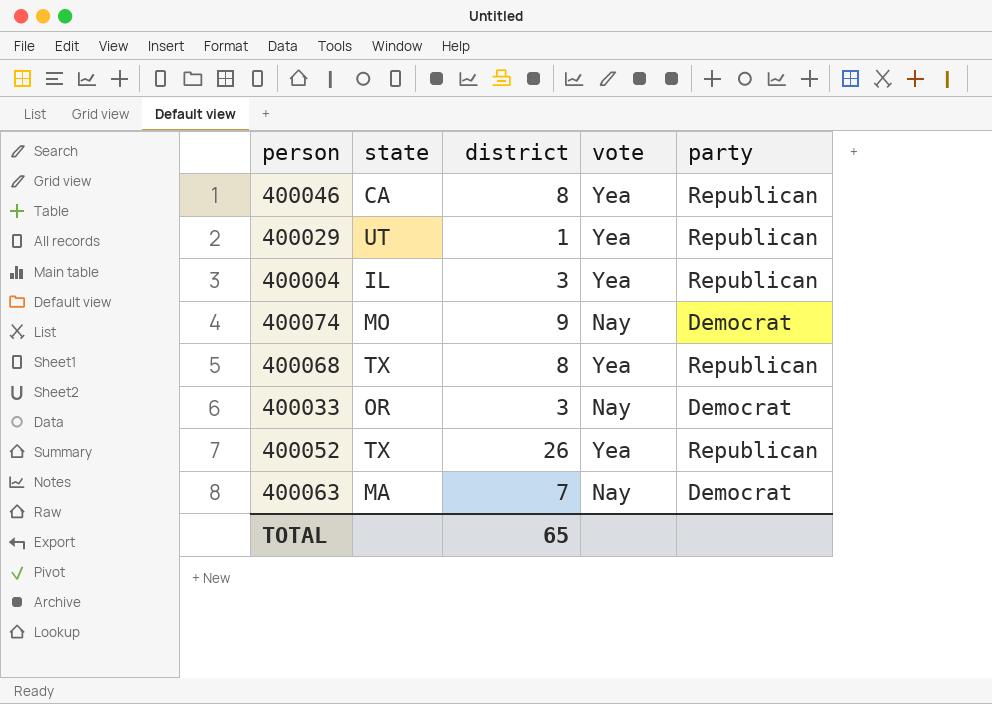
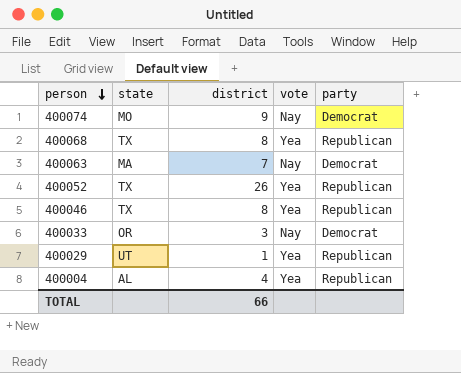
row order: none -> person descending
400046 | state: CA -> TX
400004 | state: IL -> AL
400004 | district: 3 -> 4
TOTAL | district: 65 -> 66

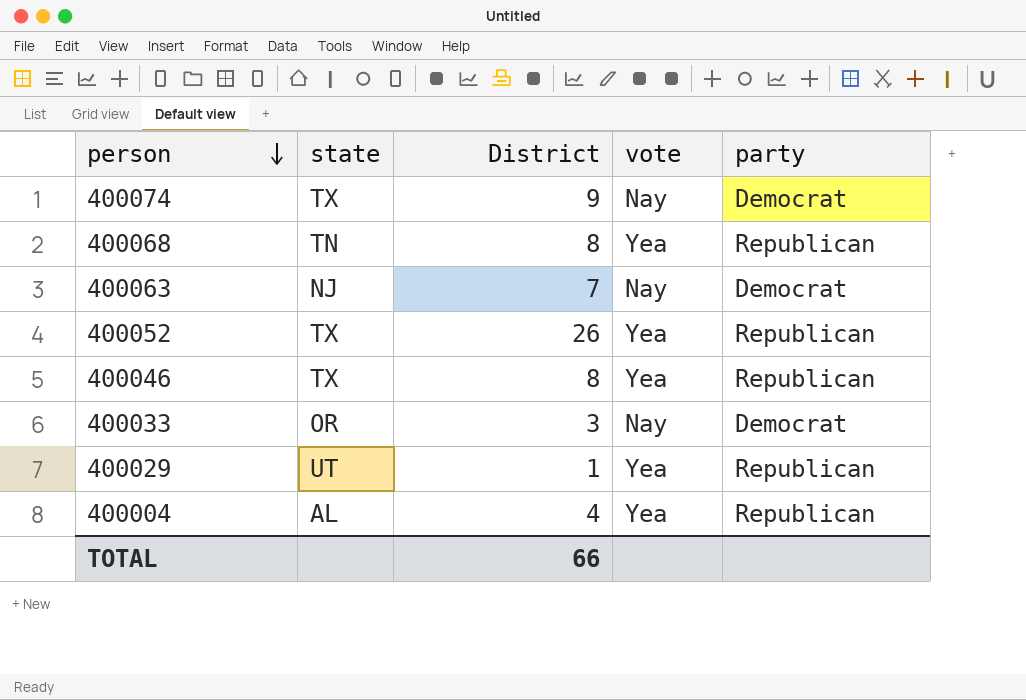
column name: district -> District
400074 | state: MO -> TX
400068 | state: TX -> TN
400063 | state: MA -> NJ

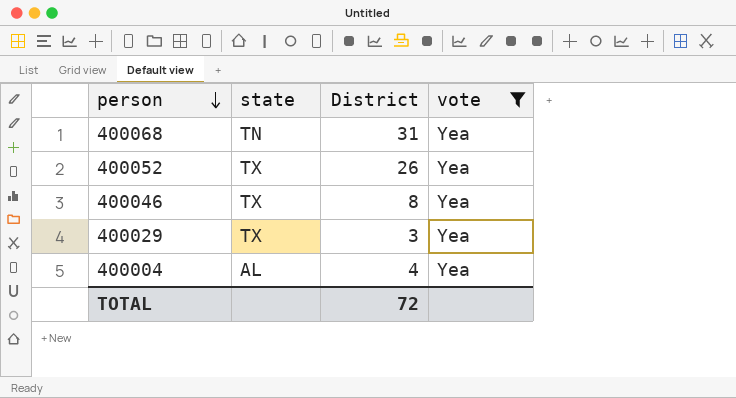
filter: none -> vote = Yea
column party | position: 5 -> none
400068 | District: 8 -> 31
400029 | state: UT -> TX
400029 | District: 1 -> 3
TOTAL | District: 66 -> 72

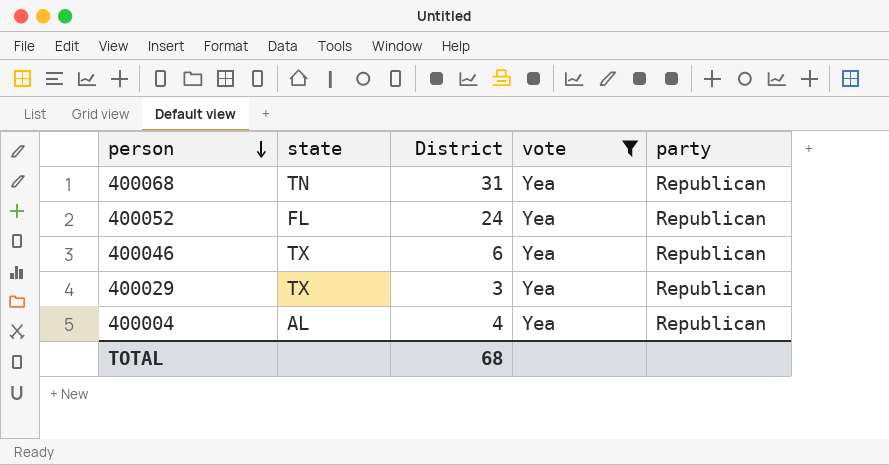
column party | position: none -> 5
400052 | state: TX -> FL
400052 | District: 26 -> 24
400046 | District: 8 -> 6
TOTAL | District: 72 -> 68

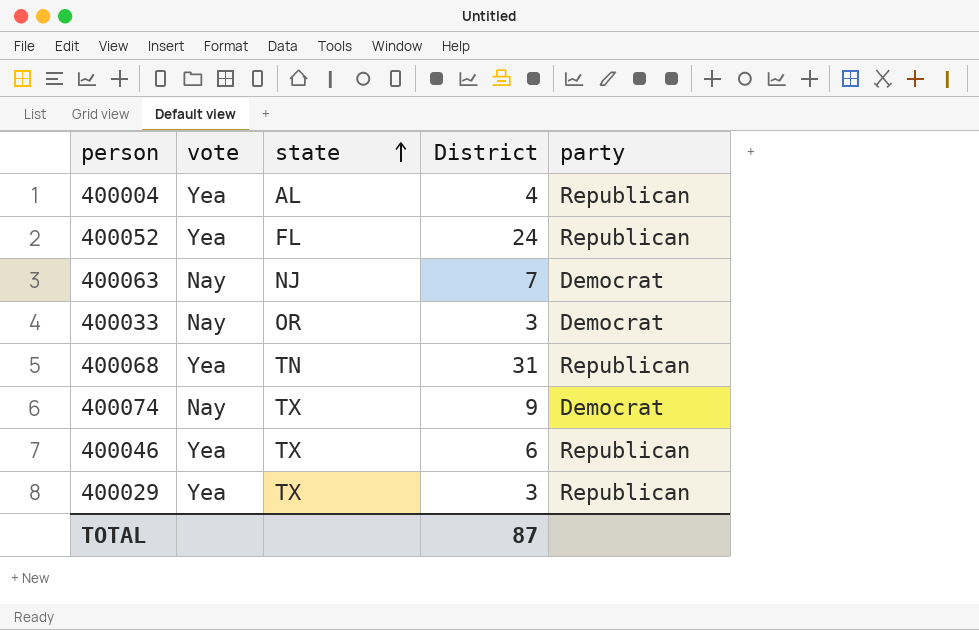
filter: vote = Yea -> none
row order: person descending -> state ascending
column vote | position: 4 -> 2
TOTAL | District: 68 -> 87

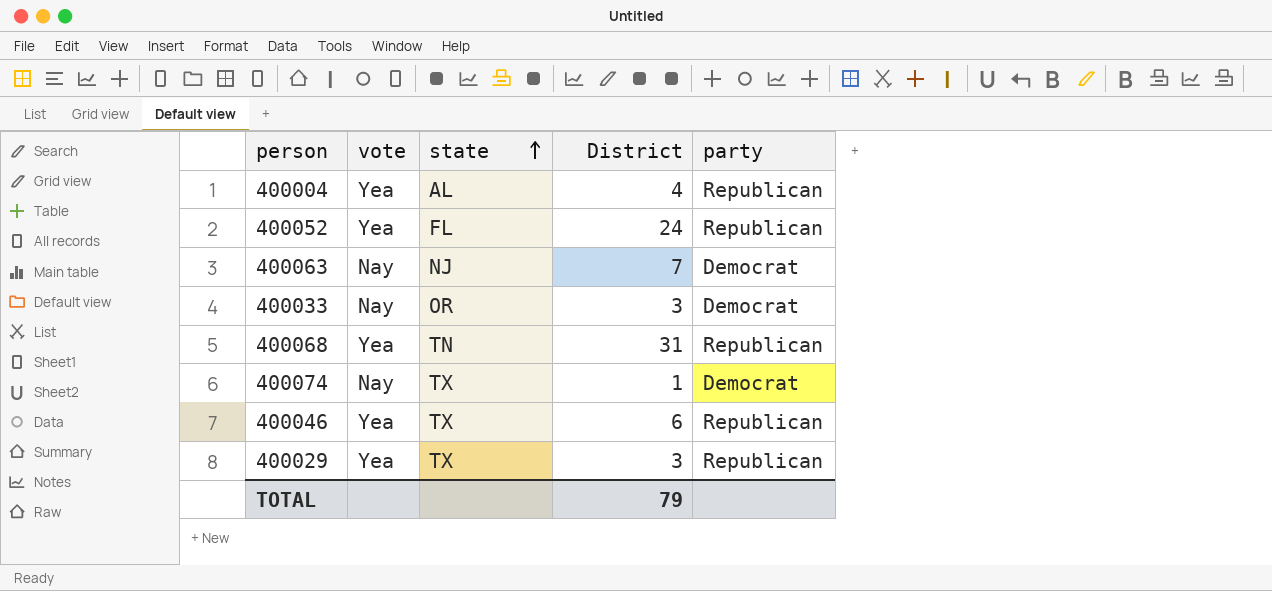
400074 | District: 9 -> 1
TOTAL | District: 87 -> 79

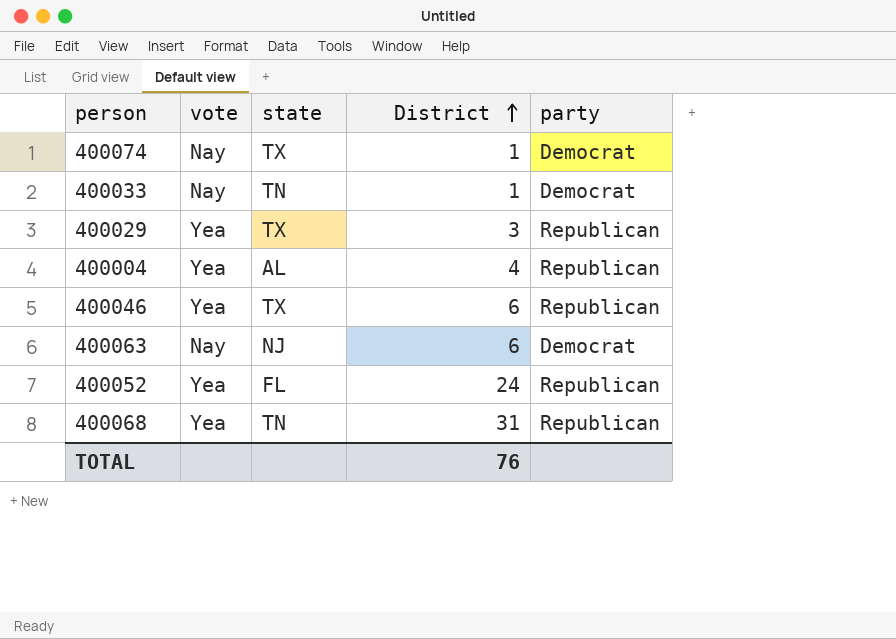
row order: state ascending -> District ascending
400033 | state: OR -> TN
400033 | District: 3 -> 1
400063 | District: 7 -> 6
TOTAL | District: 79 -> 76

